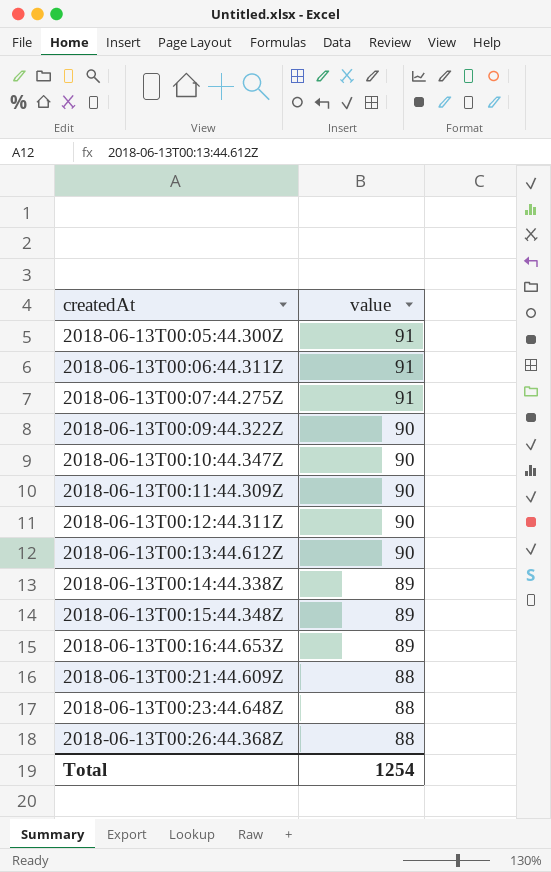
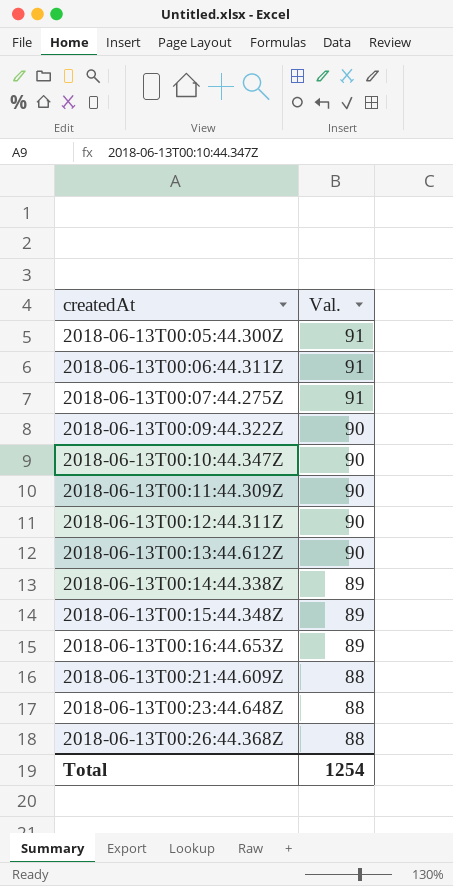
column name: value -> Val.

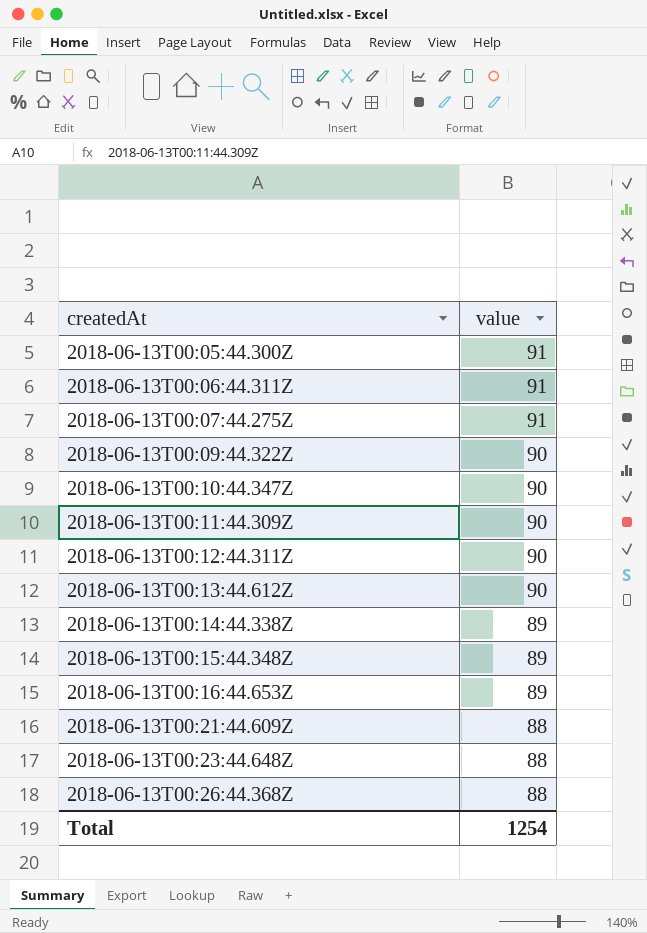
column name: Val. -> value

